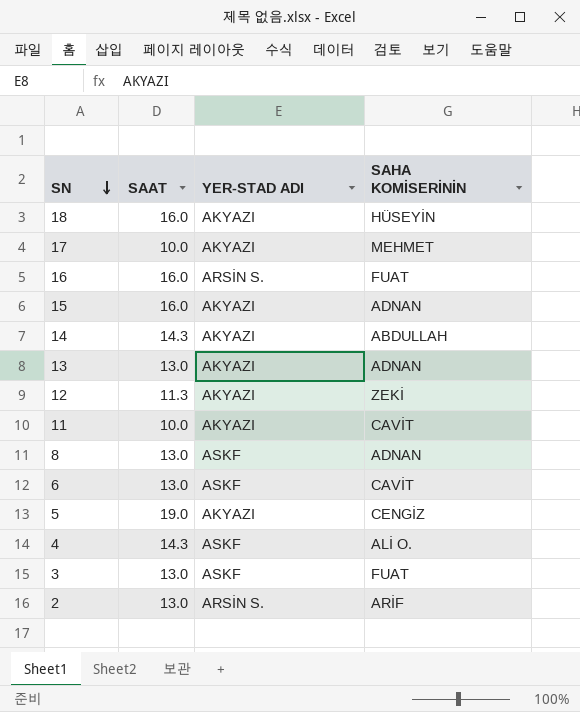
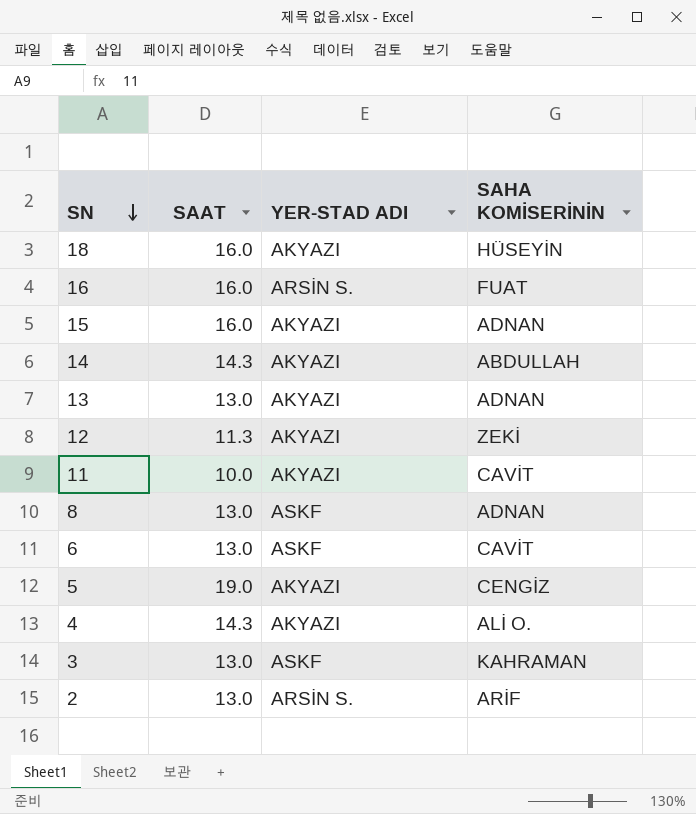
row 17: 10.0 | AKYAZI | MEHMET -> none
4 | YER-STAD ADI: ASKF -> AKYAZI
3 | SAHA KOMİSERİNİN: FUAT -> KAHRAMAN

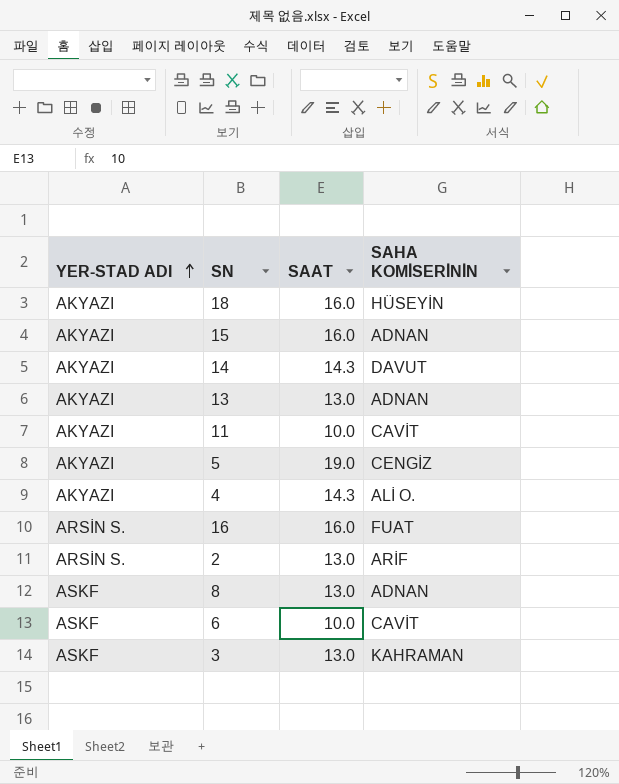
row order: SN descending -> YER-STAD ADI ascending
column YER-STAD ADI | position: 3 -> 1
row 12: 11.3 | AKYAZI | ZEKİ -> none
14 | SAHA KOMİSERİNİN: ABDULLAH -> DAVUT
6 | SAAT: 13.0 -> 10.0

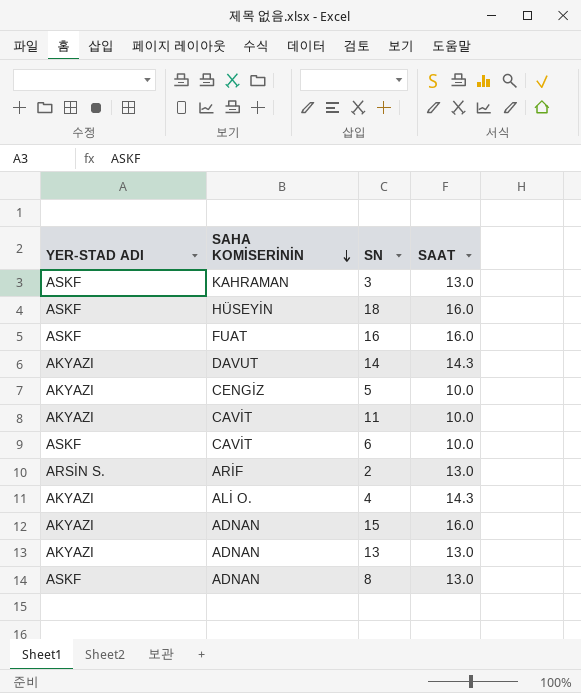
row order: YER-STAD ADI ascending -> SAHA KOMİSERİNİN descending
column SAHA KOMİSERİNİN | position: 4 -> 2
18 | YER-STAD ADI: AKYAZI -> ASKF
16 | YER-STAD ADI: ARSİN S. -> ASKF
5 | SAAT: 19.0 -> 10.0

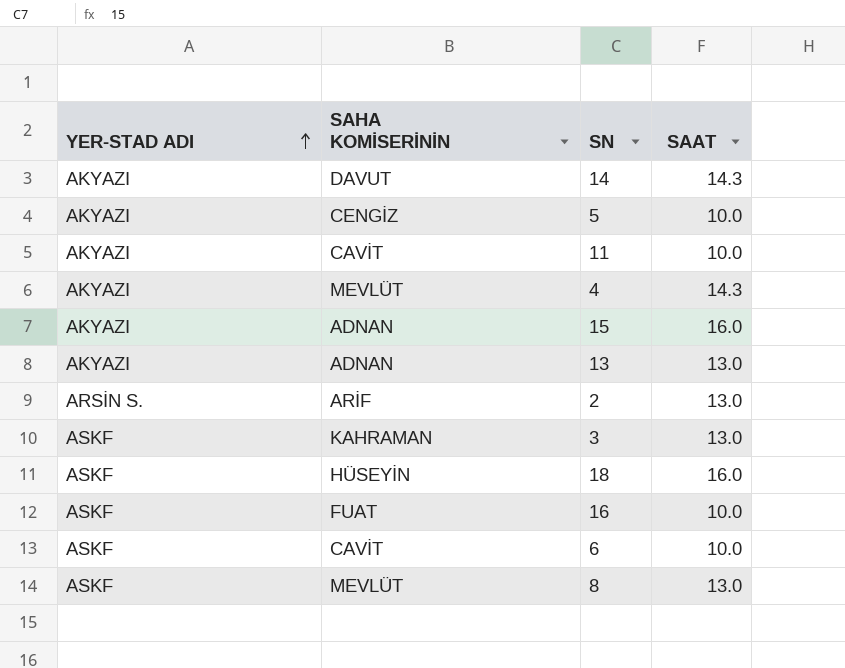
row order: SAHA KOMİSERİNİN descending -> YER-STAD ADI ascending
4 | SAHA KOMİSERİNİN: ALİ O. -> MEVLÜT
16 | SAAT: 16.0 -> 10.0
8 | SAHA KOMİSERİNİN: ADNAN -> MEVLÜT

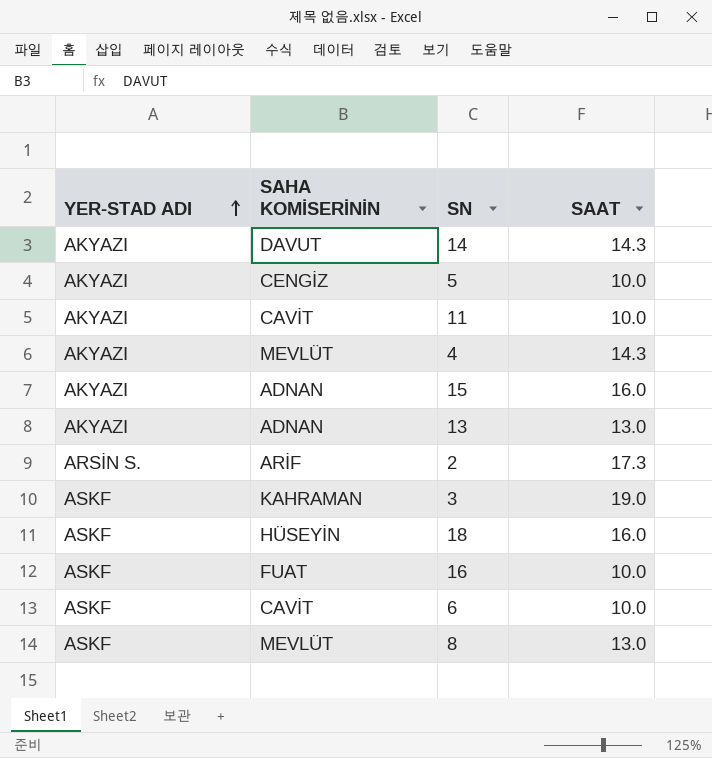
2 | SAAT: 13.0 -> 17.3
3 | SAAT: 13.0 -> 19.0

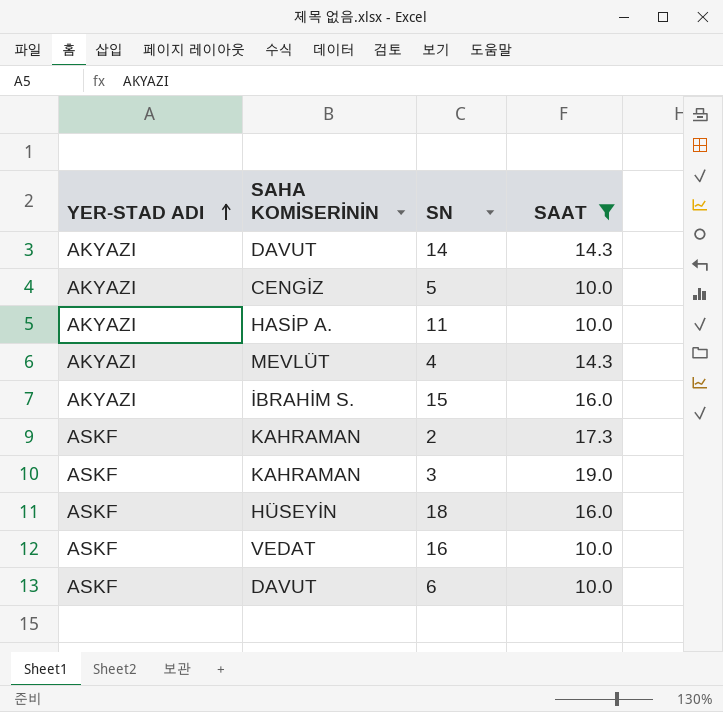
filter: none -> SAAT != 13.0
11 | SAHA KOMİSERİNİN: CAVİT -> HASİP A.
15 | SAHA KOMİSERİNİN: ADNAN -> İBRAHİM S.
2 | YER-STAD ADI: ARSİN S. -> ASKF
2 | SAHA KOMİSERİNİN: ARİF -> KAHRAMAN
16 | SAHA KOMİSERİNİN: FUAT -> VEDAT
6 | SAHA KOMİSERİNİN: CAVİT -> DAVUT

